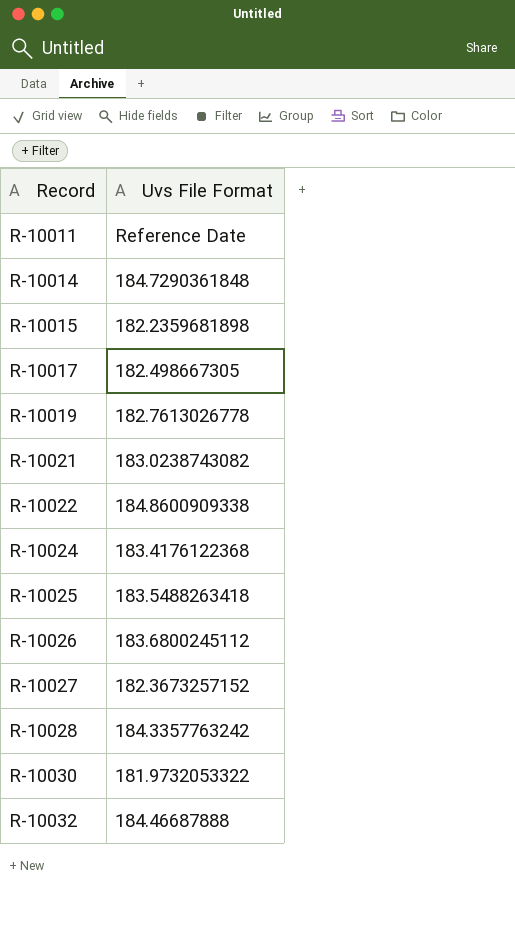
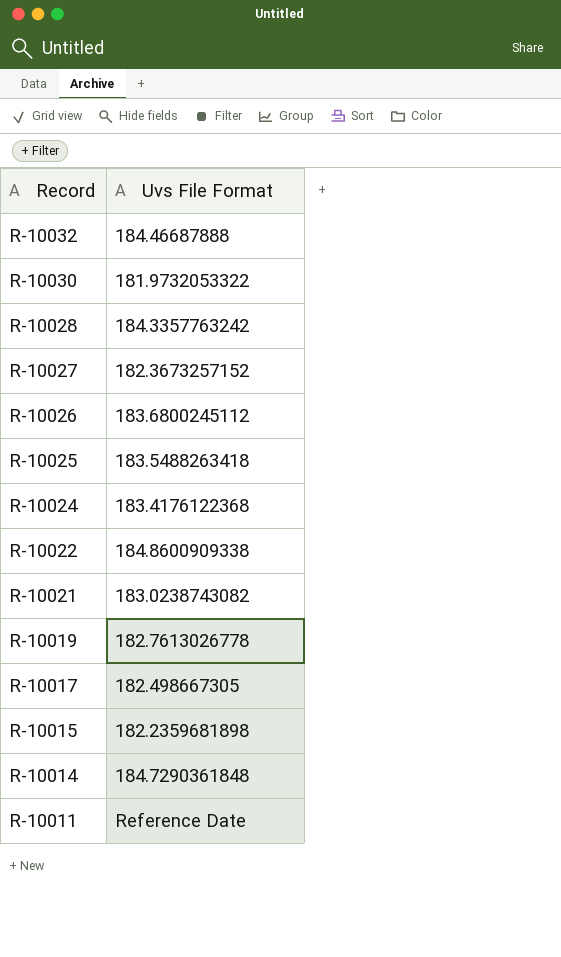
row order: Record ascending -> Record descending

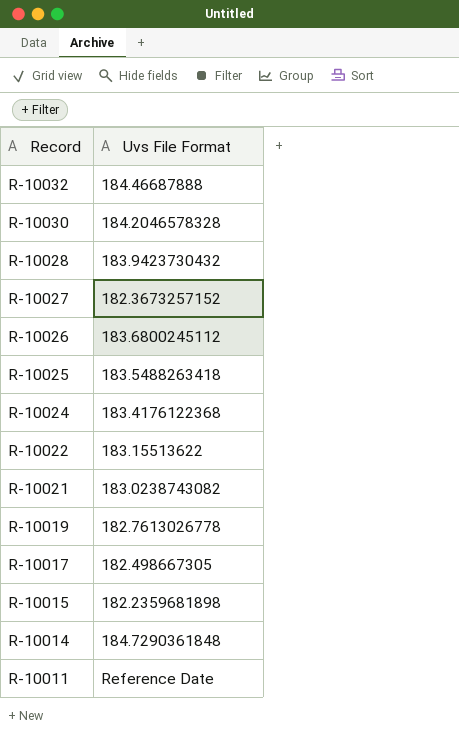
R-10030 | Uvs File Format: 181.9732053322 -> 184.2046578328
R-10028 | Uvs File Format: 184.3357763242 -> 183.9423730432
R-10022 | Uvs File Format: 184.8600909338 -> 183.15513622

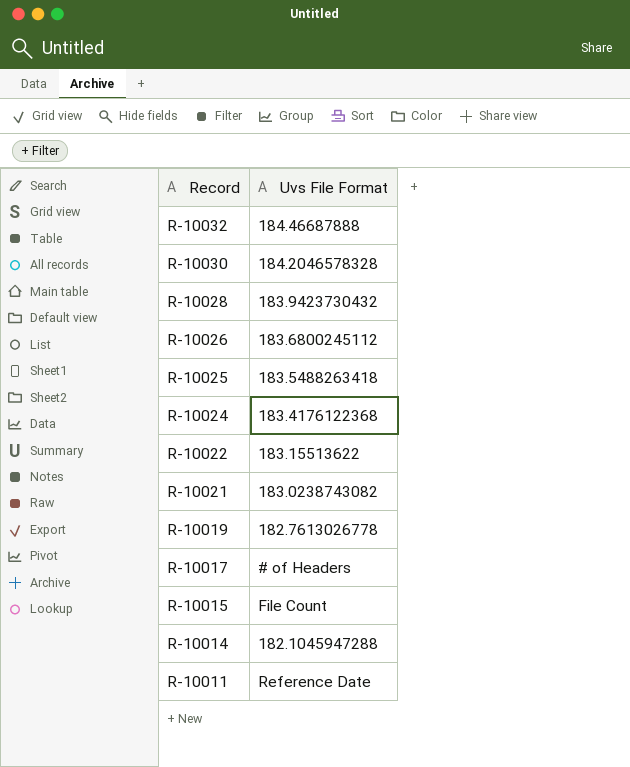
row R-10027: 182.3673257152 -> none
R-10017 | Uvs File Format: 182.498667305 -> # of Headers
R-10015 | Uvs File Format: 182.2359681898 -> File Count
R-10014 | Uvs File Format: 184.7290361848 -> 182.1045947288

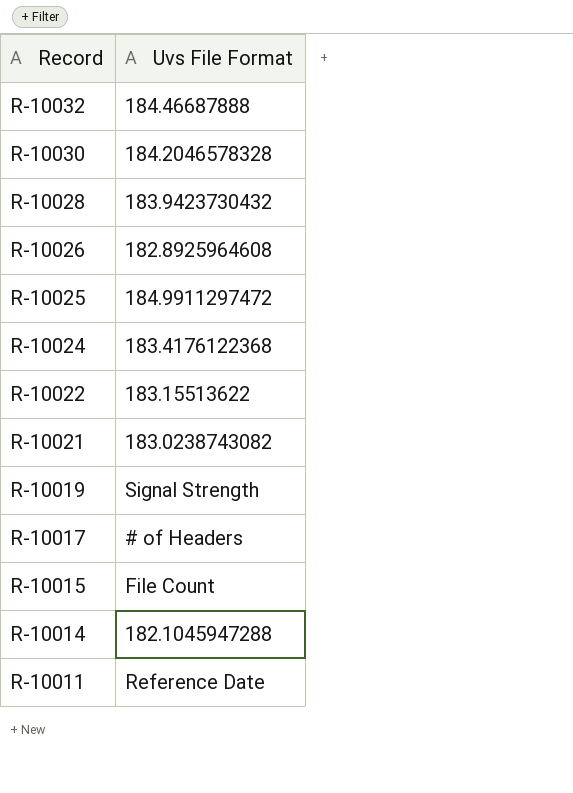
R-10026 | Uvs File Format: 183.6800245112 -> 182.8925964608
R-10025 | Uvs File Format: 183.5488263418 -> 184.9911297472
R-10019 | Uvs File Format: 182.7613026778 -> Signal Strength

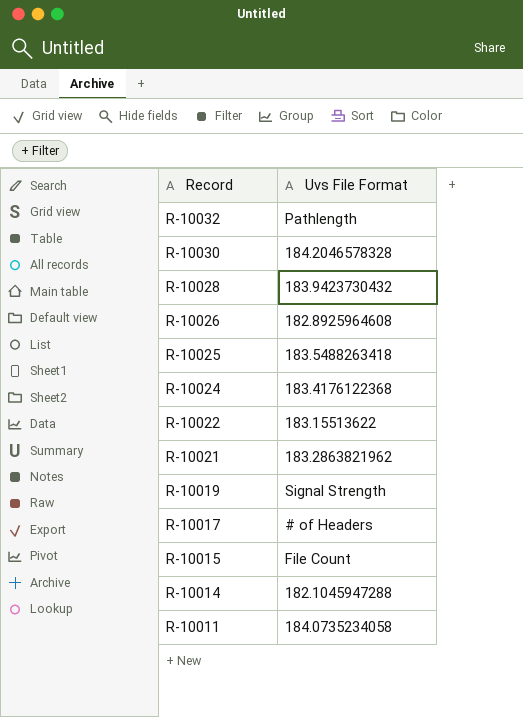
R-10032 | Uvs File Format: 184.46687888 -> Pathlength
R-10025 | Uvs File Format: 184.9911297472 -> 183.5488263418
R-10021 | Uvs File Format: 183.0238743082 -> 183.2863821962
R-10011 | Uvs File Format: Reference Date -> 184.0735234058

